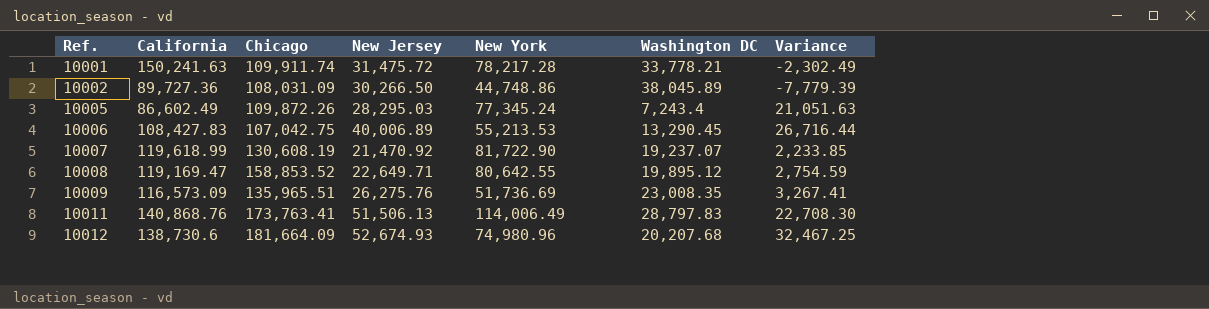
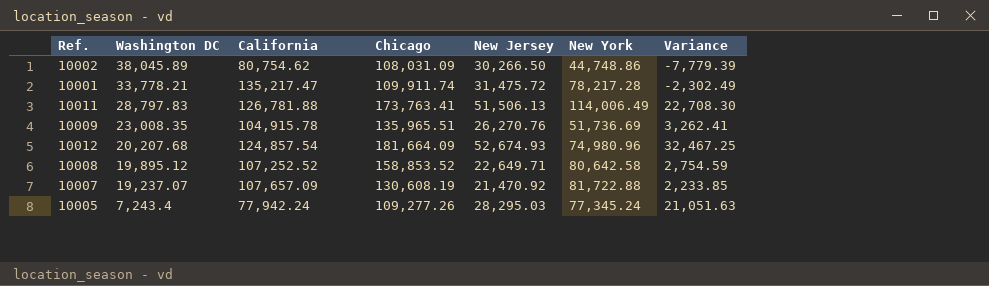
row order: Ref. ascending -> Washington DC descending
column Washington DC | position: 6 -> 2
row 10006: 108,427.83 | 107,042.75 | 40,006.89 | 55,213.53 | 13,290.45 | 26,716.44 -> none
10002 | California: 89,727.36 -> 80,754.62
10001 | California: 150,241.63 -> 135,217.47
10011 | California: 140,868.76 -> 126,781.88
10009 | California: 116,573.09 -> 104,915.78
10009 | New Jersey: 26,275.76 -> 26,270.76
10009 | Variance: 3,267.41 -> 3,262.41
10012 | California: 138,730.6 -> 124,857.54
10008 | California: 119,169.47 -> 107,252.52
10008 | New York: 80,642.55 -> 80,642.58
10007 | California: 119,618.99 -> 107,657.09
10007 | New York: 81,722.90 -> 81,722.88
10005 | California: 86,602.49 -> 77,942.24
10005 | Chicago: 109,872.26 -> 109,277.26

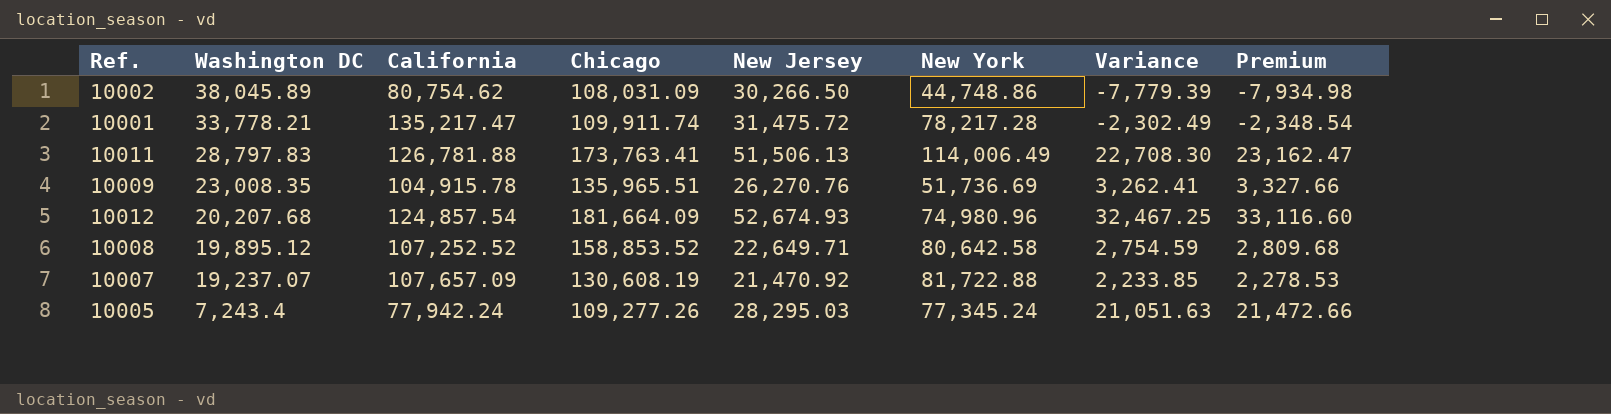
column Premium | formula: none -> [Variance] * 1.02

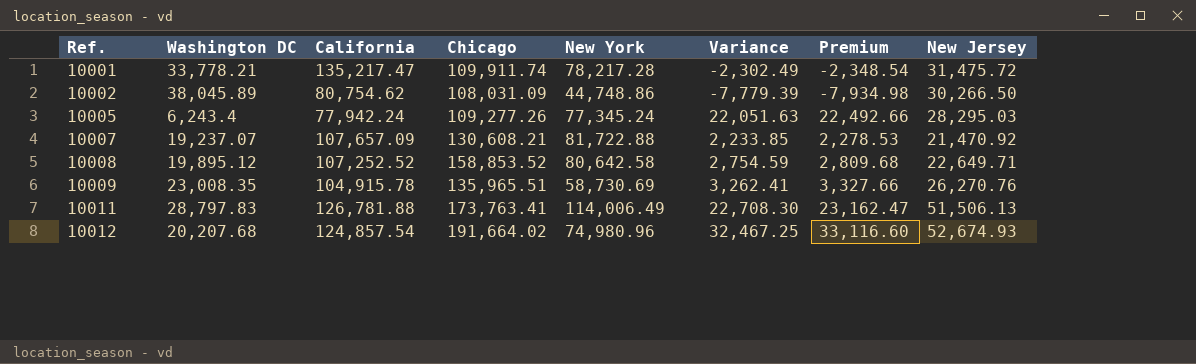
row order: Washington DC descending -> Ref. ascending
column New Jersey | position: 5 -> 8
10005 | Washington DC: 7,243.4 -> 6,243.4
10005 | Variance: 21,051.63 -> 22,051.63
10005 | Premium: 21,472.66 -> 22,492.66
10007 | Chicago: 130,608.19 -> 130,608.21
10009 | New York: 51,736.69 -> 58,730.69
10012 | Chicago: 181,664.09 -> 191,664.02

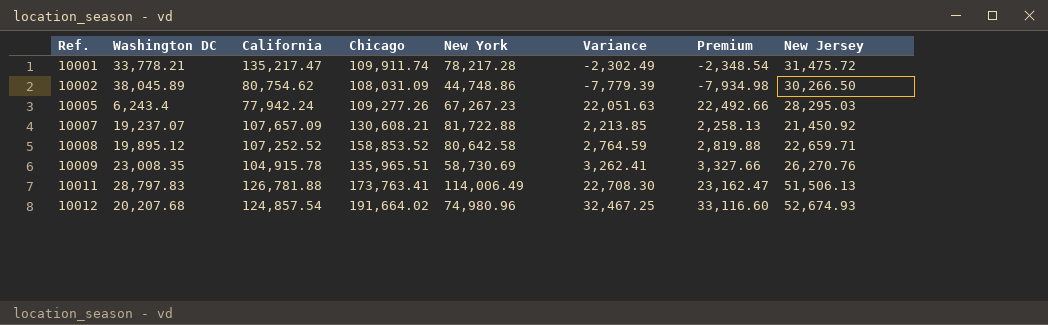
10005 | New York: 77,345.24 -> 67,267.23
10007 | Variance: 2,233.85 -> 2,213.85
10007 | Premium: 2,278.53 -> 2,258.13
10007 | New Jersey: 21,470.92 -> 21,450.92
10008 | Variance: 2,754.59 -> 2,764.59
10008 | Premium: 2,809.68 -> 2,819.88
10008 | New Jersey: 22,649.71 -> 22,659.71

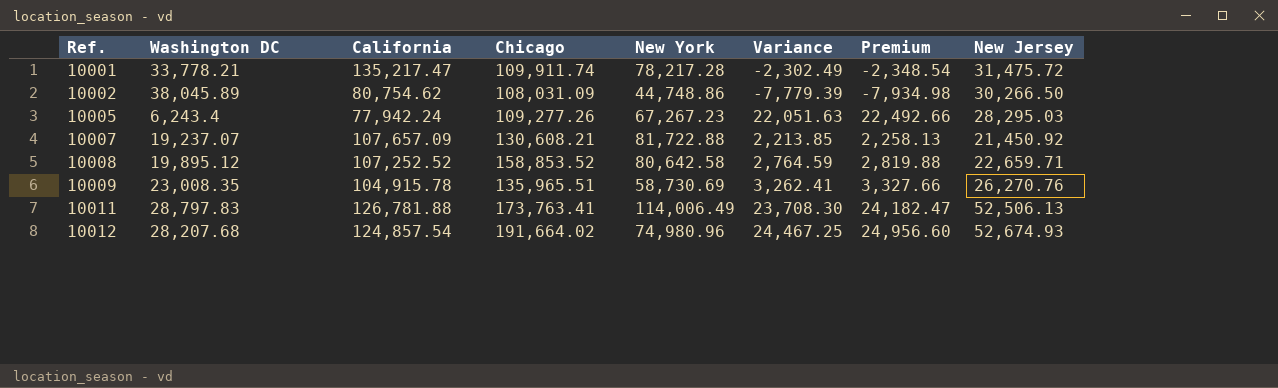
10011 | Variance: 22,708.30 -> 23,708.30
10011 | Premium: 23,162.47 -> 24,182.47
10011 | New Jersey: 51,506.13 -> 52,506.13
10012 | Washington DC: 20,207.68 -> 28,207.68
10012 | Variance: 32,467.25 -> 24,467.25
10012 | Premium: 33,116.60 -> 24,956.60

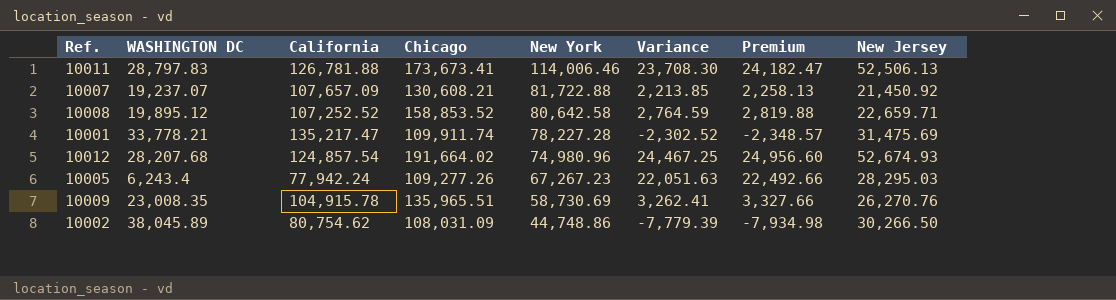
row order: Ref. ascending -> New York descending
column name: Washington DC -> WASHINGTON DC
10011 | Chicago: 173,763.41 -> 173,673.41
10011 | New York: 114,006.49 -> 114,006.46
10001 | New York: 78,217.28 -> 78,227.28
10001 | Variance: -2,302.49 -> -2,302.52
10001 | Premium: -2,348.54 -> -2,348.57
10001 | New Jersey: 31,475.72 -> 31,475.69

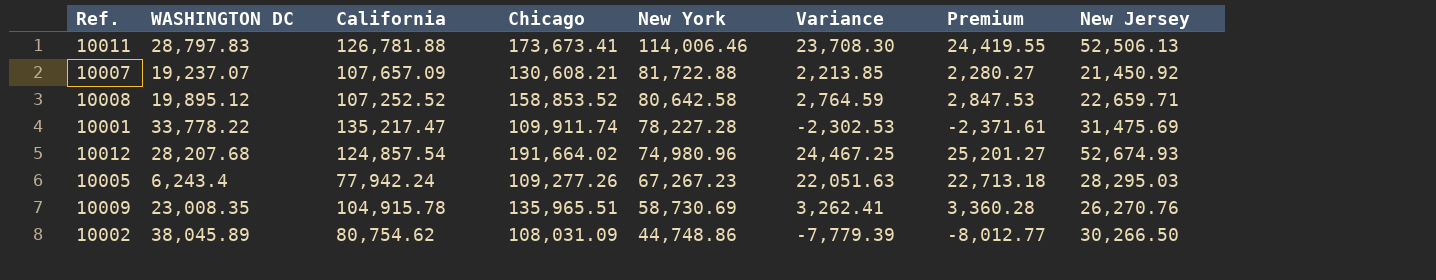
column Premium | formula: [Variance] * 1.02 -> [Variance] * 1.03
10001 | WASHINGTON DC: 33,778.21 -> 33,778.22
10001 | Variance: -2,302.52 -> -2,302.53

